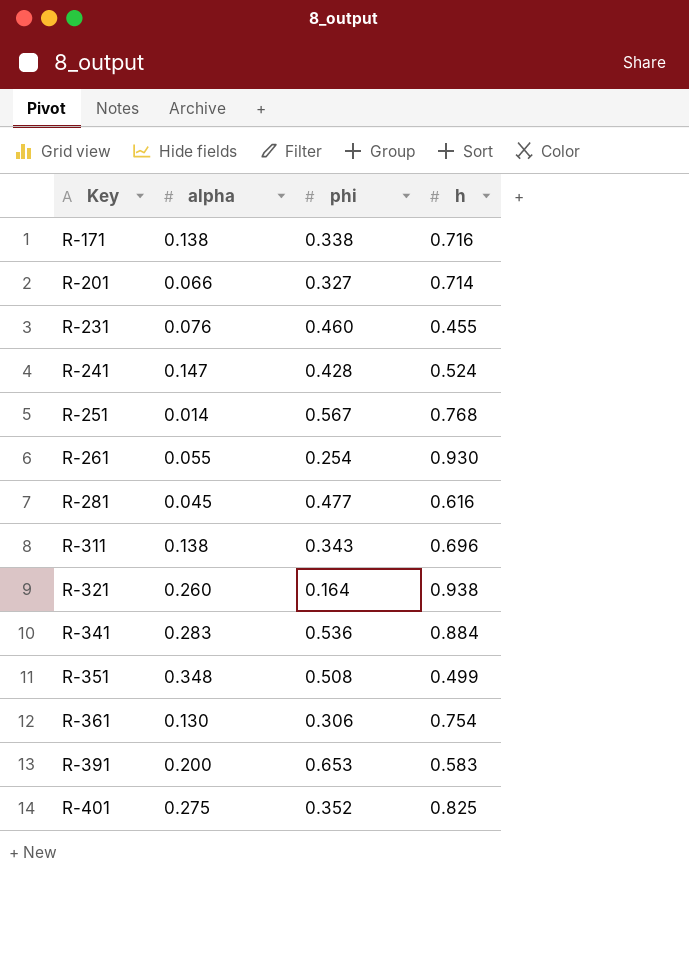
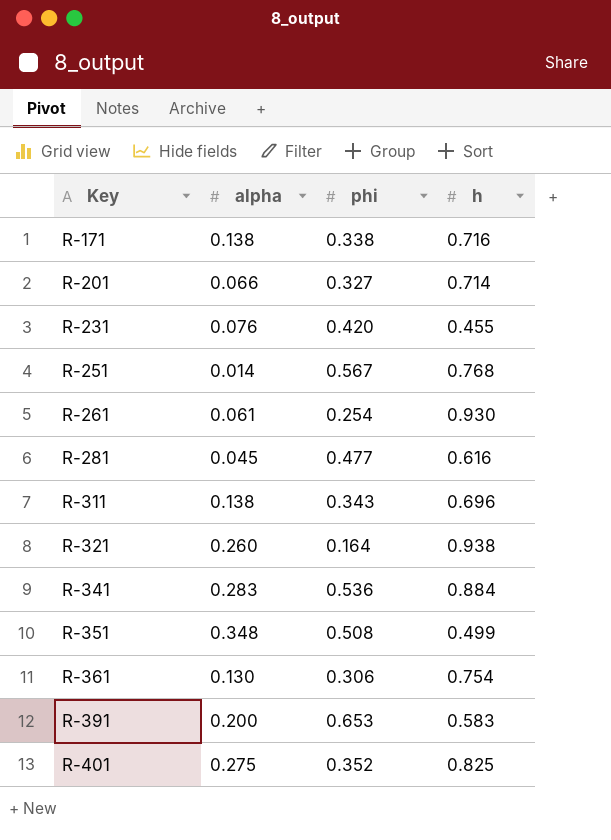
row R-241: 0.147 | 0.428 | 0.524 -> none
R-231 | phi: 0.460 -> 0.420
R-261 | alpha: 0.055 -> 0.061

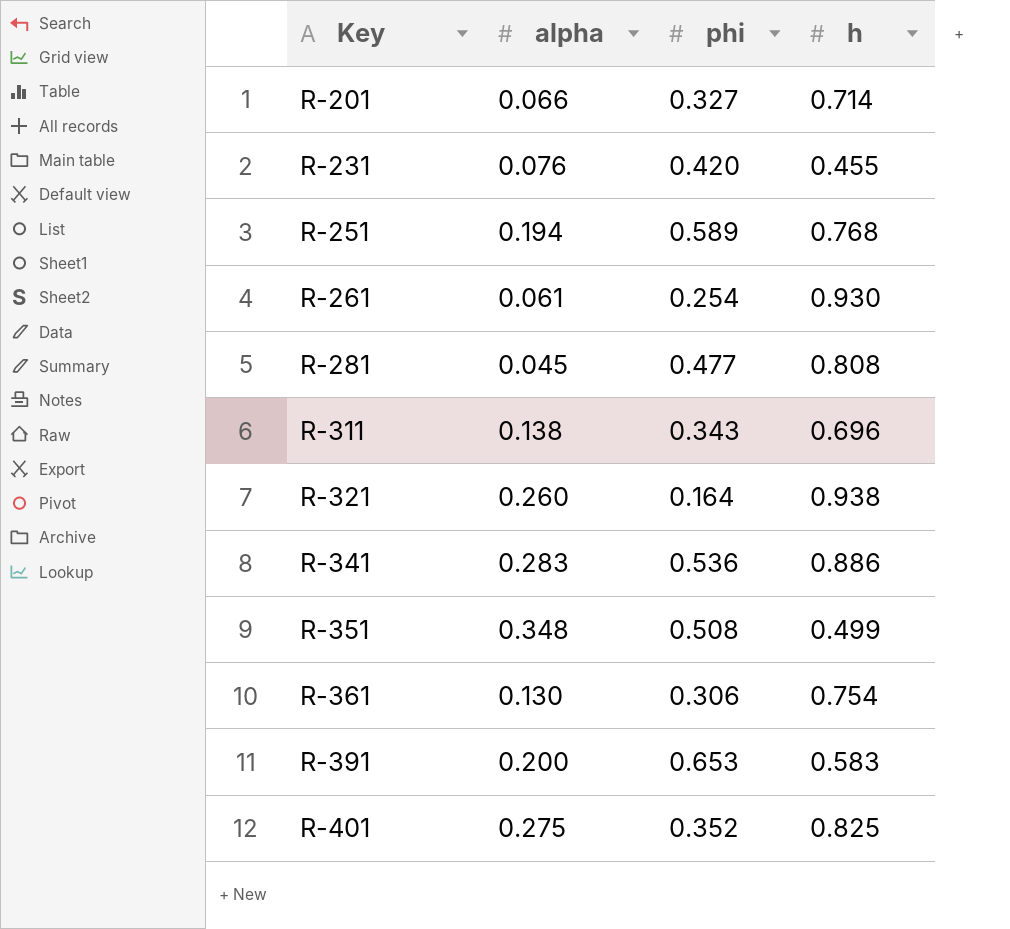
row R-171: 0.138 | 0.338 | 0.716 -> none
R-251 | alpha: 0.014 -> 0.194
R-251 | phi: 0.567 -> 0.589
R-281 | h: 0.616 -> 0.808
R-341 | h: 0.884 -> 0.886

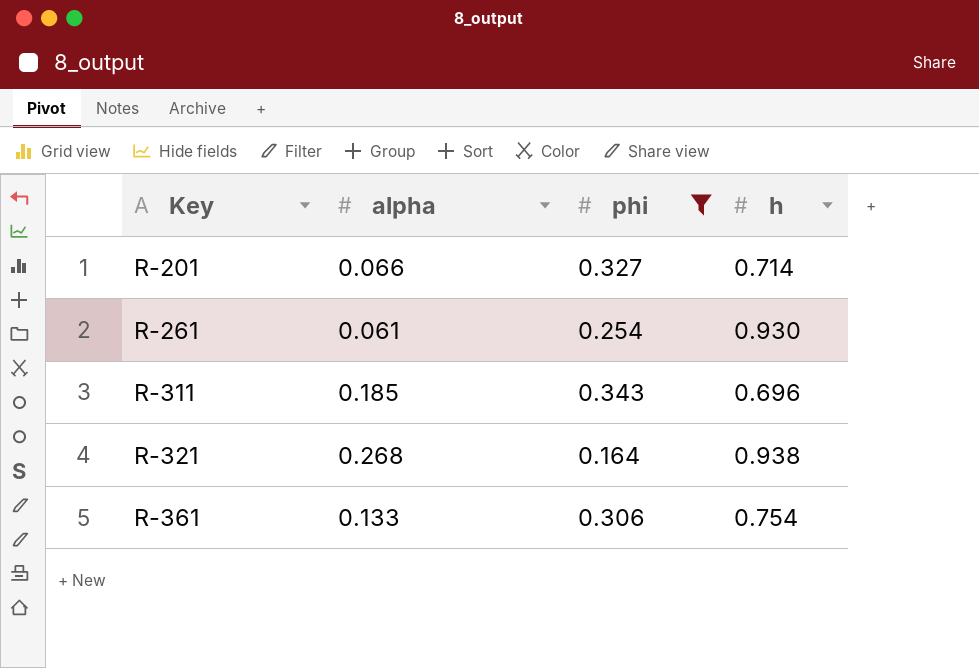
filter: none -> phi <= 0.343
R-311 | alpha: 0.138 -> 0.185
R-321 | alpha: 0.260 -> 0.268
R-361 | alpha: 0.130 -> 0.133

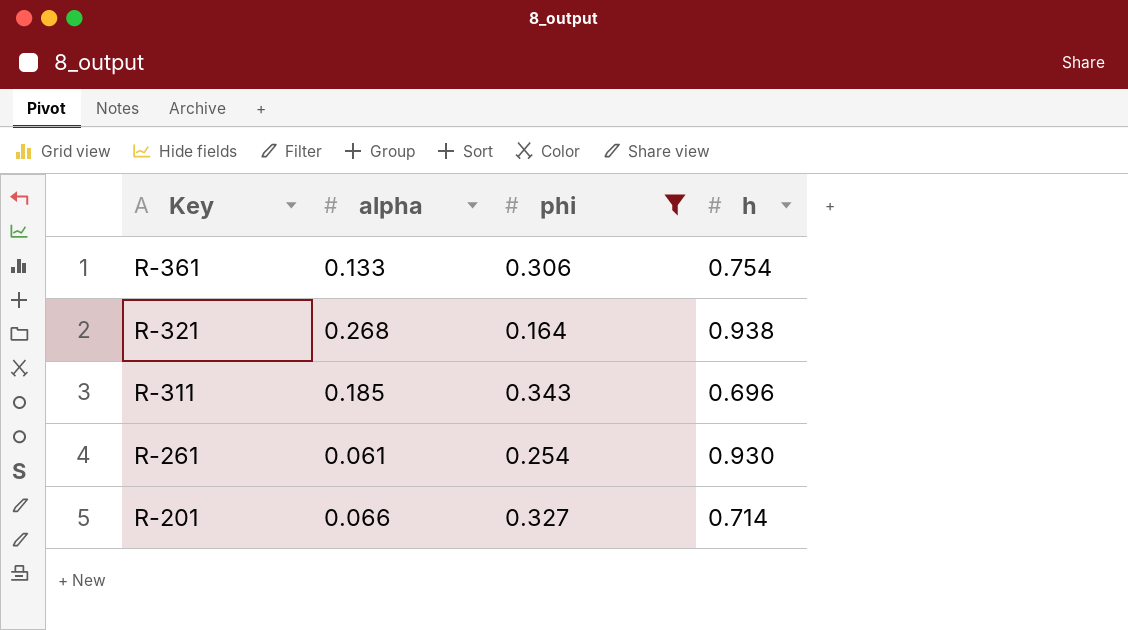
row order: Key ascending -> Key descending

